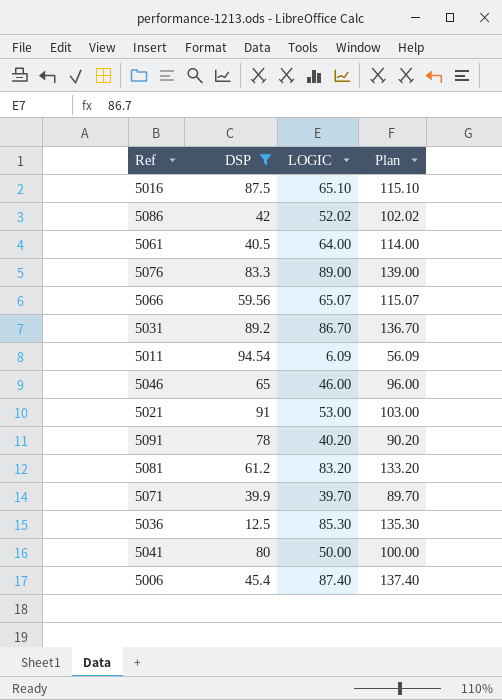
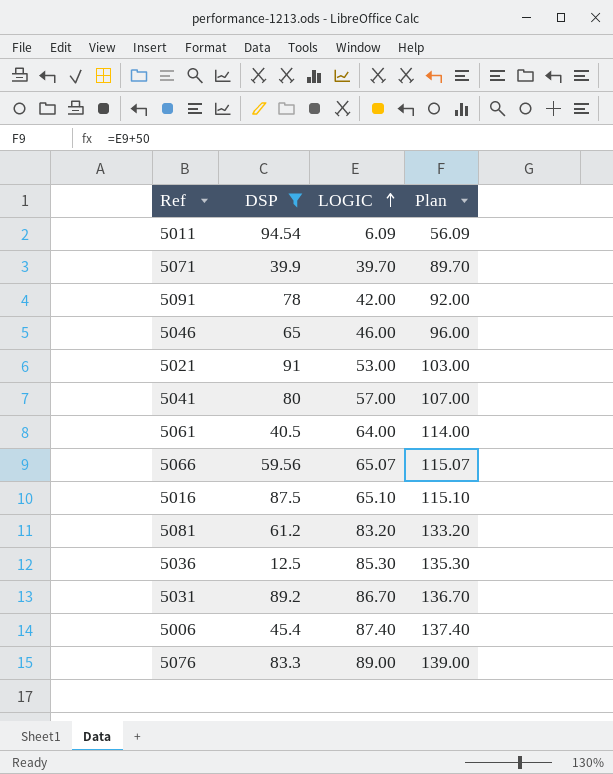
row order: none -> LOGIC ascending
row 5086: 42 | 52.02 | 102.02 -> none
5091 | LOGIC: 40.20 -> 42.00
5091 | Plan: 90.20 -> 92.00
5041 | LOGIC: 50.00 -> 57.00
5041 | Plan: 100.00 -> 107.00

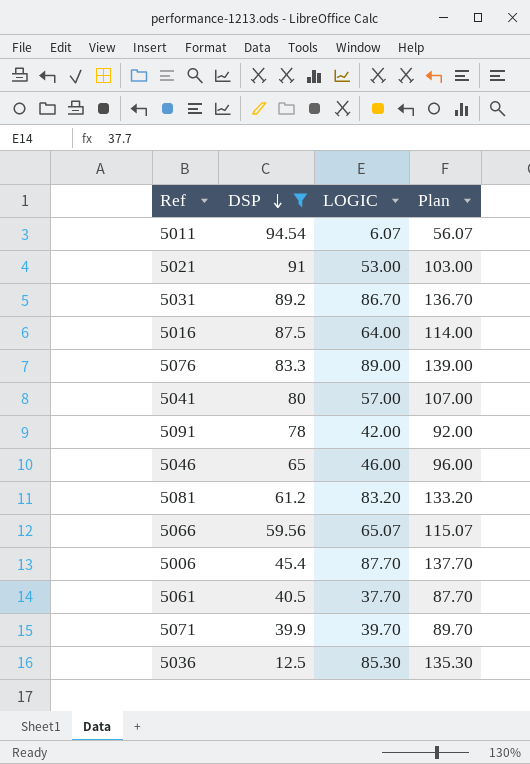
row order: LOGIC ascending -> DSP descending
5011 | LOGIC: 6.09 -> 6.07
5011 | Plan: 56.09 -> 56.07
5016 | LOGIC: 65.10 -> 64.00
5016 | Plan: 115.10 -> 114.00
5006 | LOGIC: 87.40 -> 87.70
5006 | Plan: 137.40 -> 137.70
5061 | LOGIC: 64.00 -> 37.70
5061 | Plan: 114.00 -> 87.70

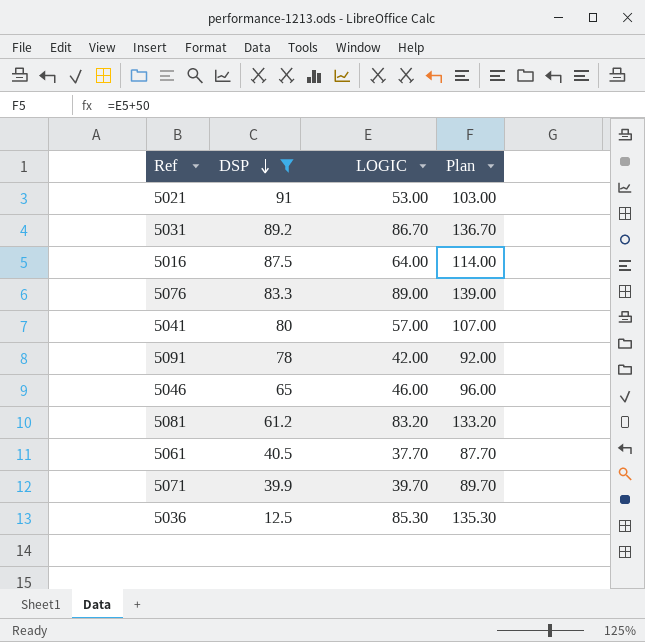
row 5011: 94.54 | 6.07 | 56.07 -> none
row 5066: 59.56 | 65.07 | 115.07 -> none
row 5006: 45.4 | 87.70 | 137.70 -> none

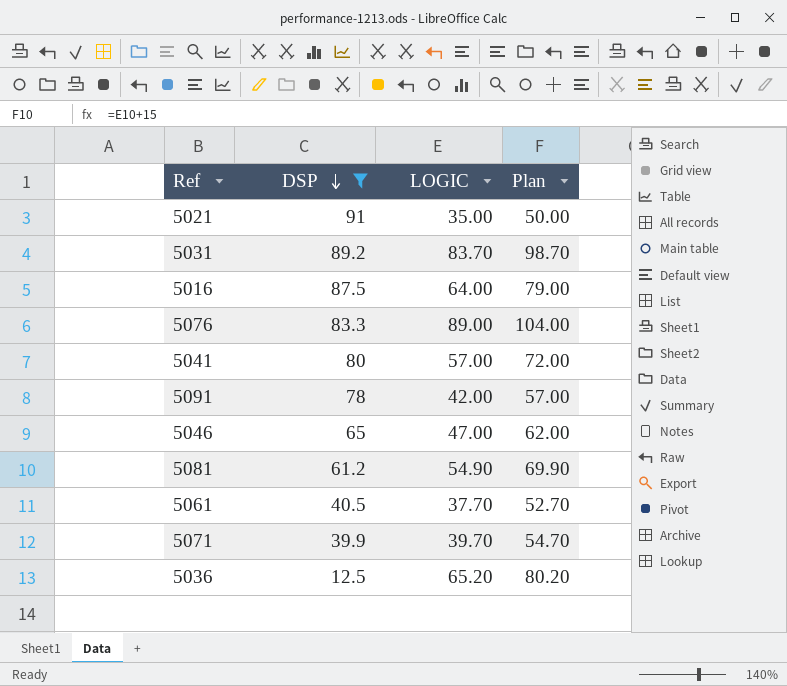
column Plan | formula: [LOGIC] + 50 -> [LOGIC] + 15
5021 | LOGIC: 53.00 -> 35.00
5031 | LOGIC: 86.70 -> 83.70
5046 | LOGIC: 46.00 -> 47.00
5081 | LOGIC: 83.20 -> 54.90
5036 | LOGIC: 85.30 -> 65.20

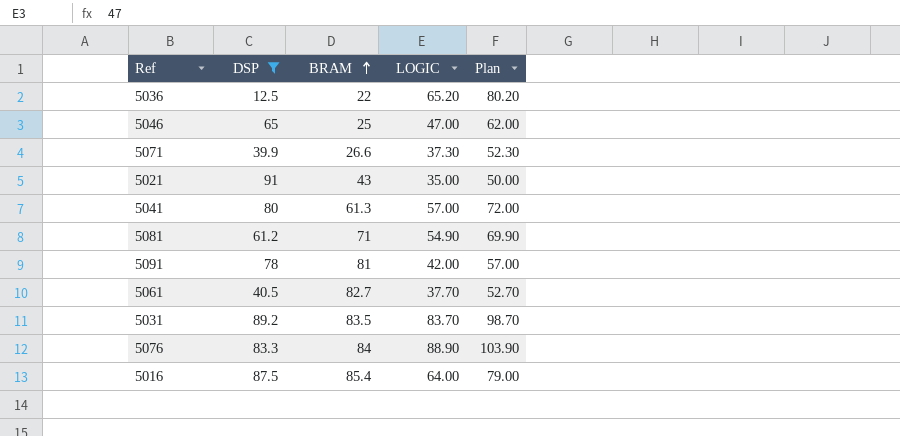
row order: DSP descending -> BRAM ascending
column BRAM | position: none -> 3
5071 | LOGIC: 39.70 -> 37.30
5071 | Plan: 54.70 -> 52.30
5076 | LOGIC: 89.00 -> 88.90
5076 | Plan: 104.00 -> 103.90

